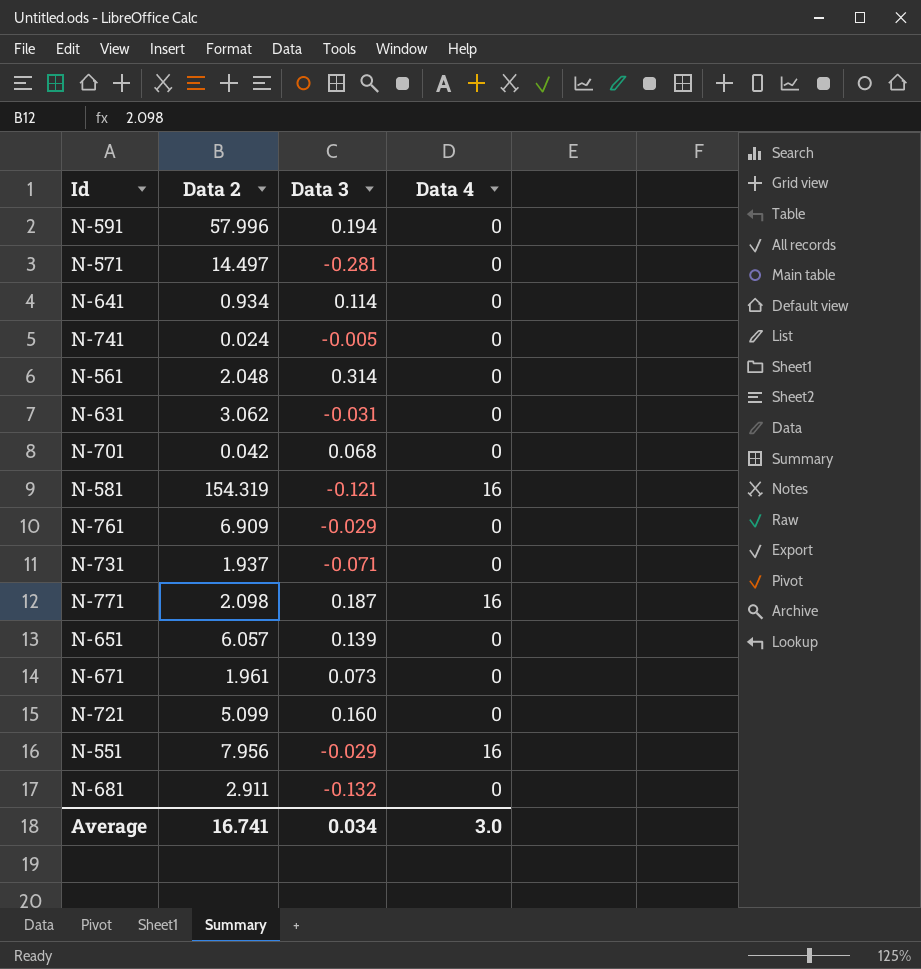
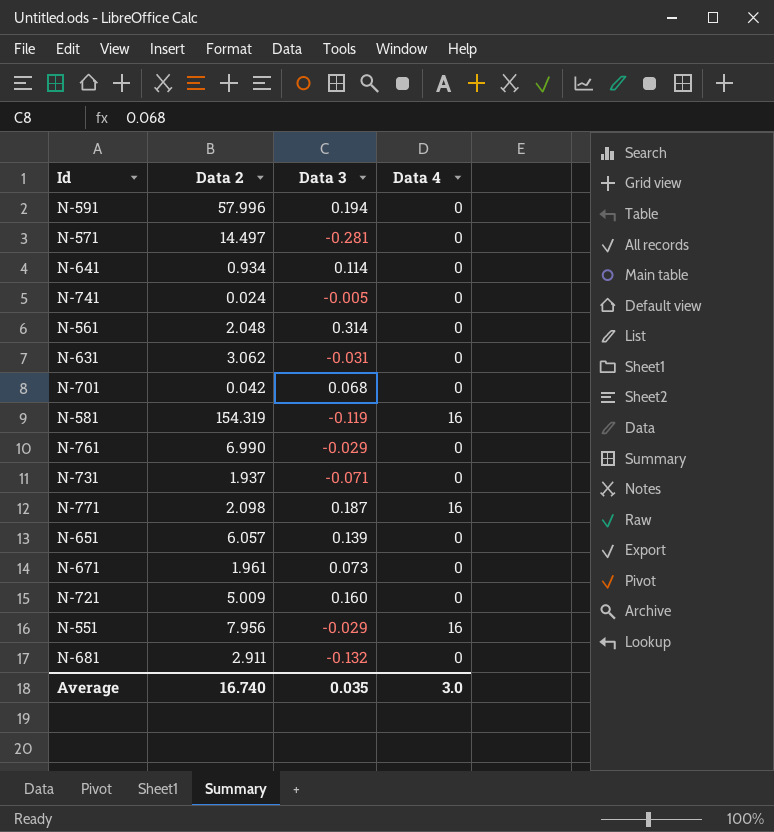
N-581 | Data 3: -0.121 -> -0.119
N-761 | Data 2: 6.909 -> 6.990
N-721 | Data 2: 5.099 -> 5.009
Average | Data 2: 16.741 -> 16.740
Average | Data 3: 0.034 -> 0.035

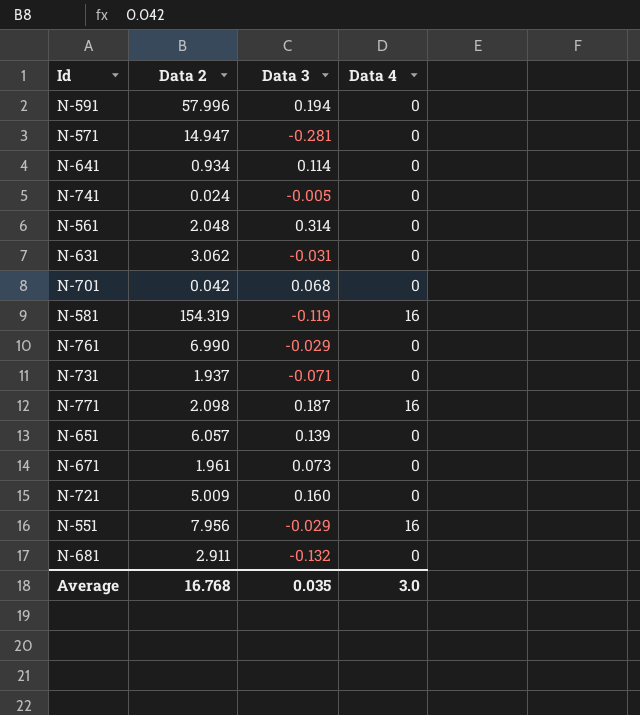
N-571 | Data 2: 14.497 -> 14.947
Average | Data 2: 16.740 -> 16.768

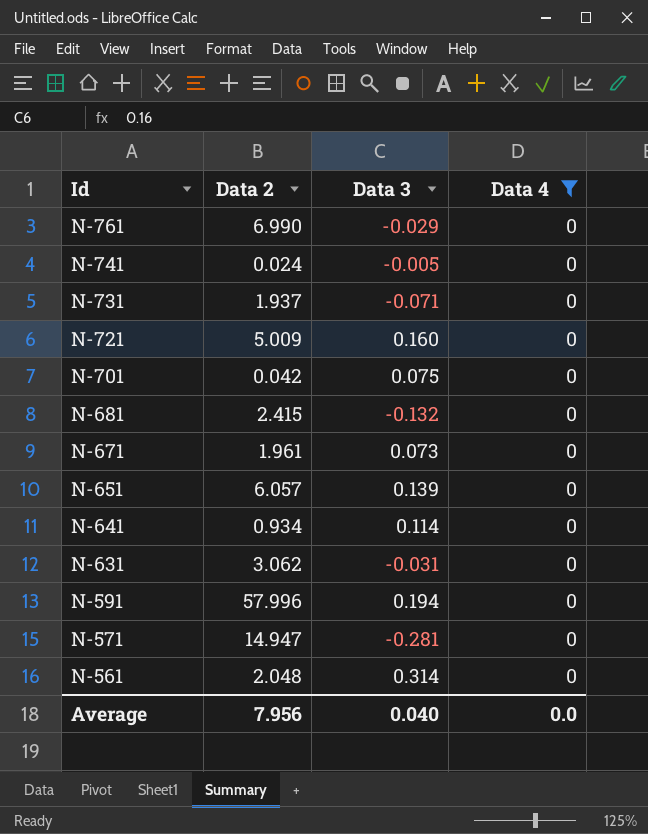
filter: none -> Data 4 = 0
row order: none -> Id descending
N-701 | Data 3: 0.068 -> 0.075
N-681 | Data 2: 2.911 -> 2.415
Average | Data 2: 16.768 -> 7.956
Average | Data 3: 0.035 -> 0.040
Average | Data 4: 3.0 -> 0.0

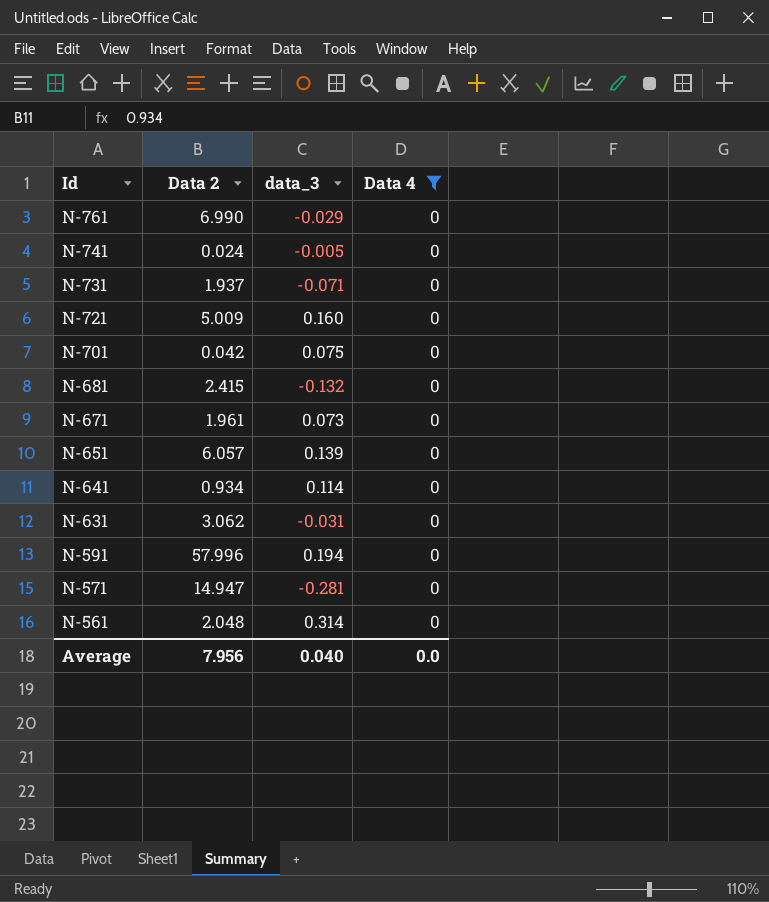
column name: Data 3 -> data_3

